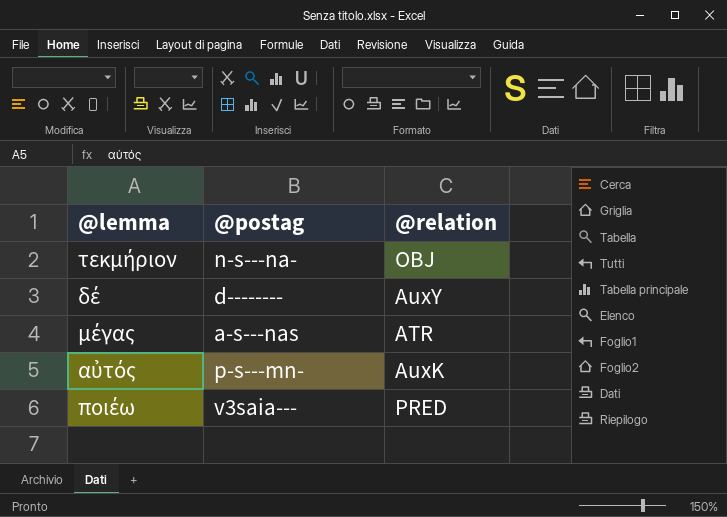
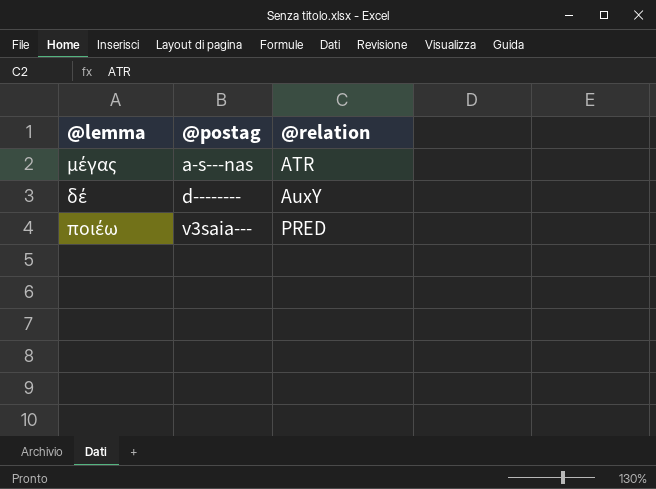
row order: none -> @postag ascending
row τεκμήριον: n-s---na- | OBJ -> none
row αὐτός: p-s---mn- | AuxK -> none

